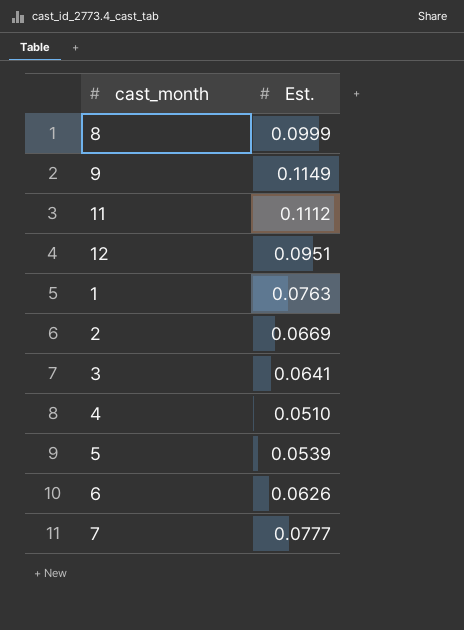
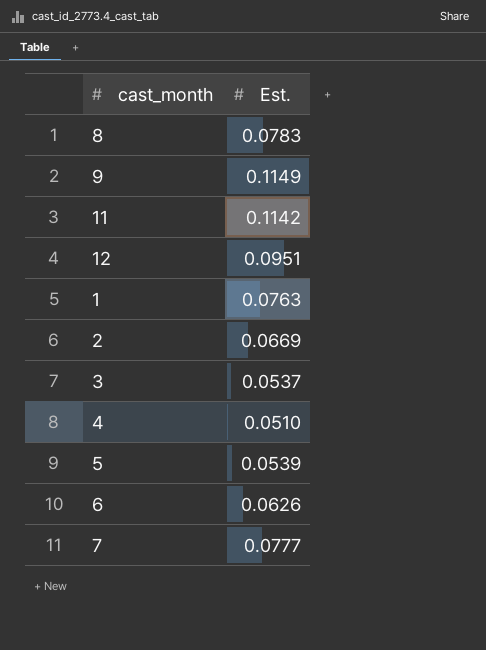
8 | Est.: 0.0999 -> 0.0783
11 | Est.: 0.1112 -> 0.1142
3 | Est.: 0.0641 -> 0.0537

